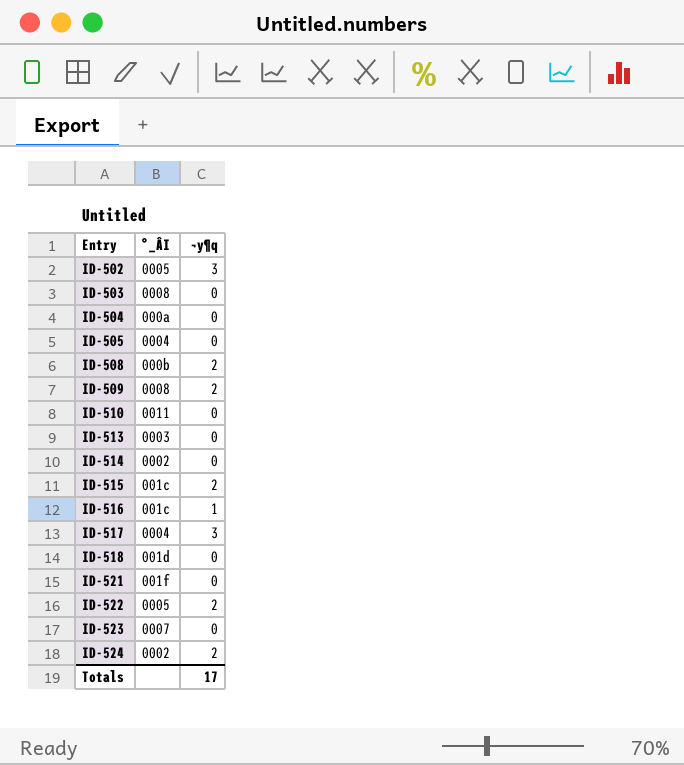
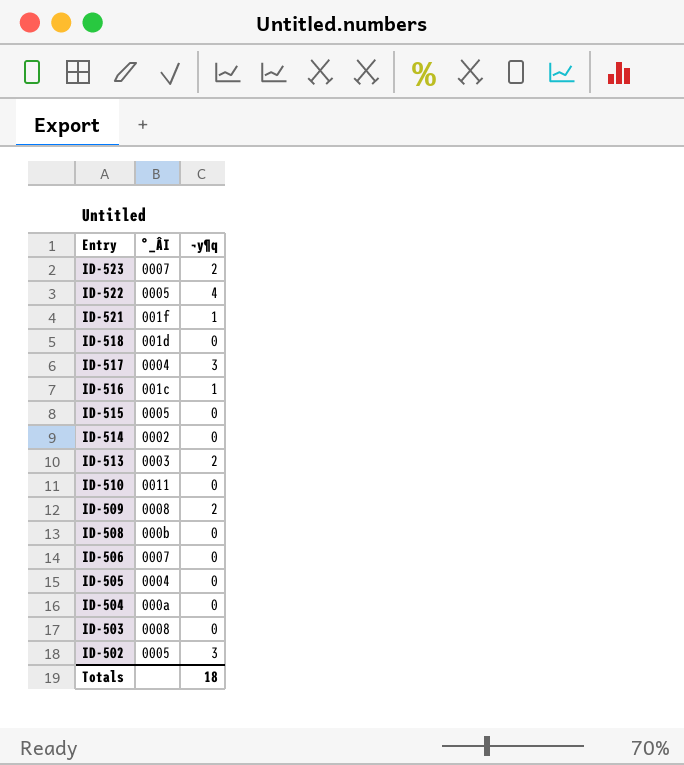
row order: Entry ascending -> Entry descending
row ID-524: 0002 | 2 -> none
ID-523 | ¬y¶q: 0 -> 2
ID-522 | ¬y¶q: 2 -> 4
ID-521 | ¬y¶q: 0 -> 1
ID-515 | °_ÂI: 001c -> 0005
ID-515 | ¬y¶q: 2 -> 0
ID-513 | ¬y¶q: 0 -> 2
ID-508 | ¬y¶q: 2 -> 0
row ID-506: none -> 0007 | 0
Totals | ¬y¶q: 17 -> 18

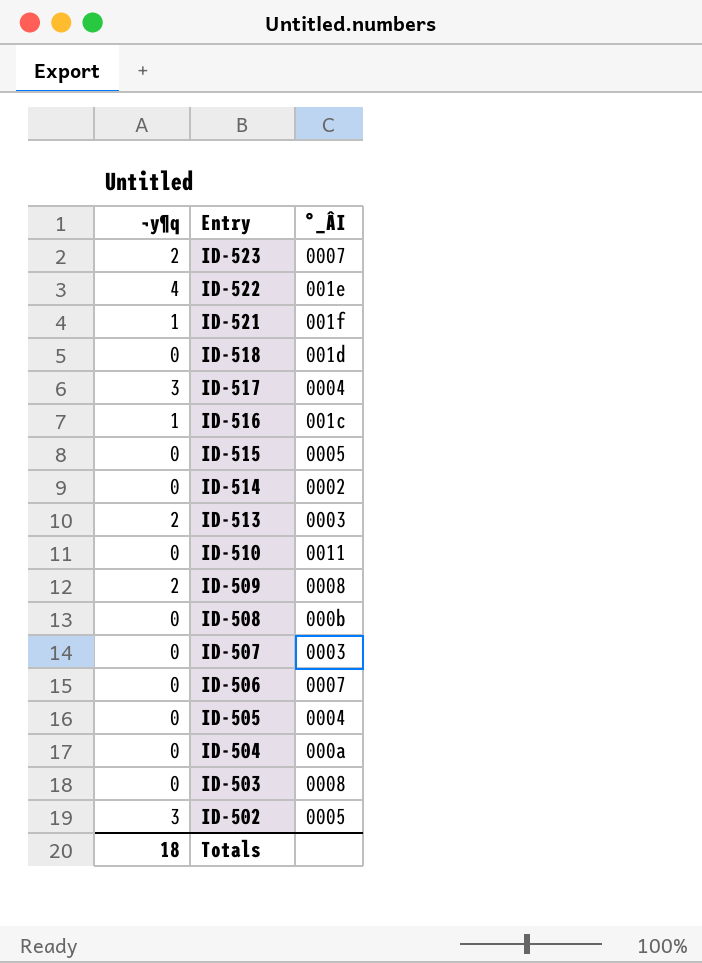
column ¬y¶q | position: 3 -> 1
ID-522 | °_ÂI: 0005 -> 001e
row ID-507: none -> 0 | 0003

